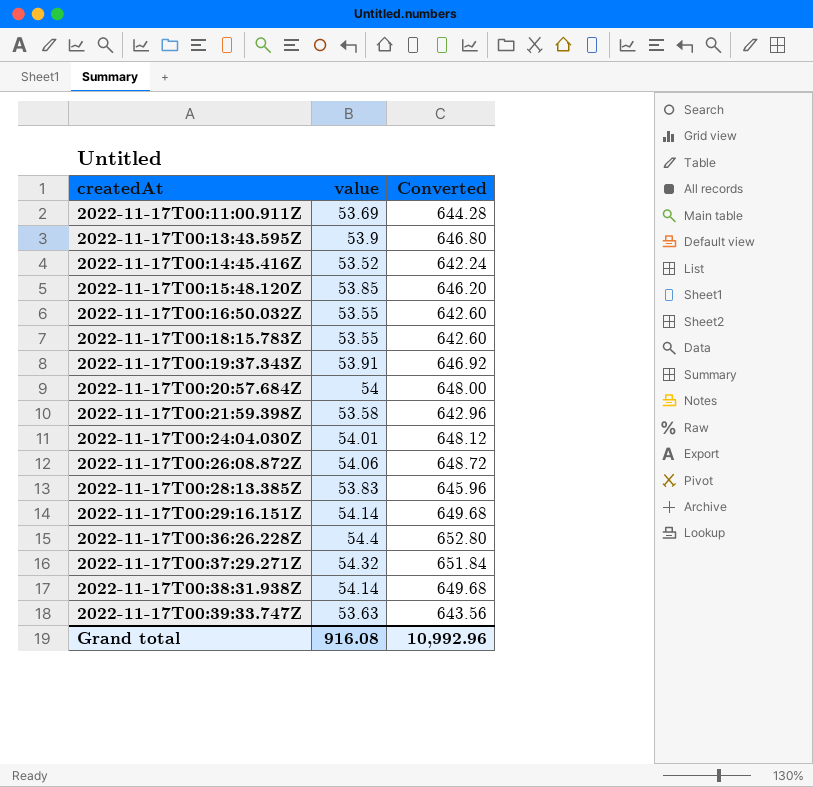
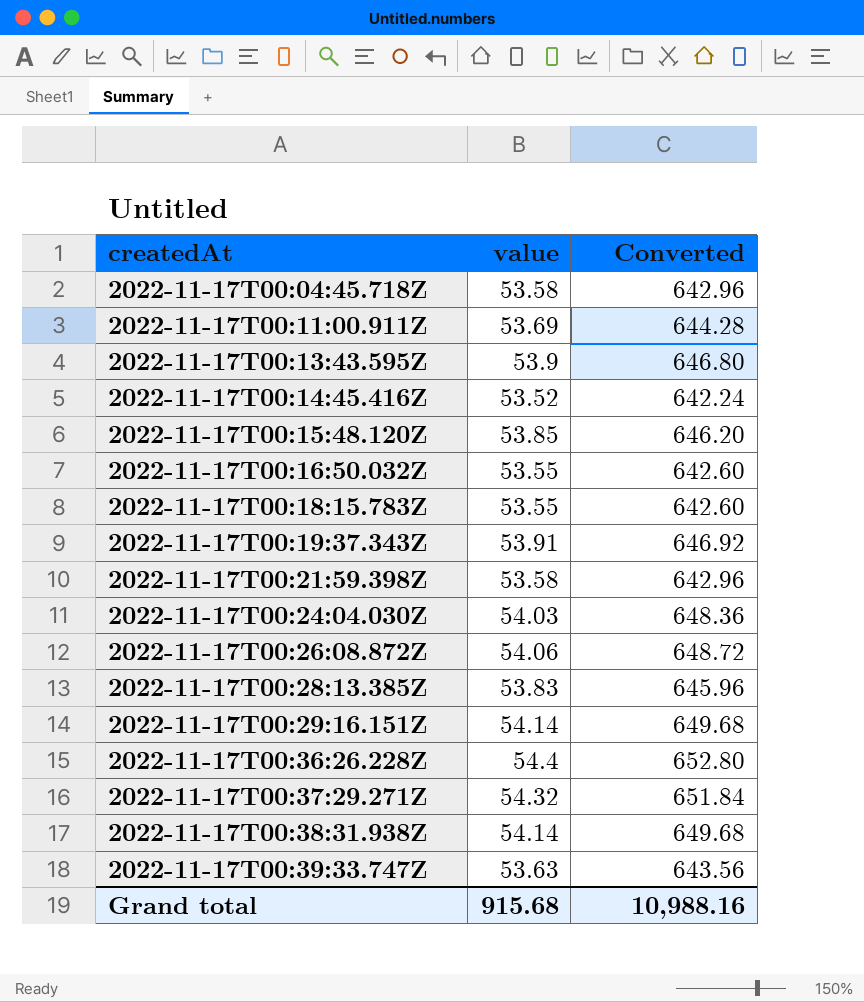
row 2022-11-17T00:20:57.684Z: 54 | 648.00 -> none
row 2022-11-17T00:04:45.718Z: none -> 53.58 | 642.96
2022-11-17T00:24:04.030Z | value: 54.01 -> 54.03
2022-11-17T00:24:04.030Z | Converted: 648.12 -> 648.36
Grand total | value: 916.08 -> 915.68
Grand total | Converted: 10,992.96 -> 10,988.16

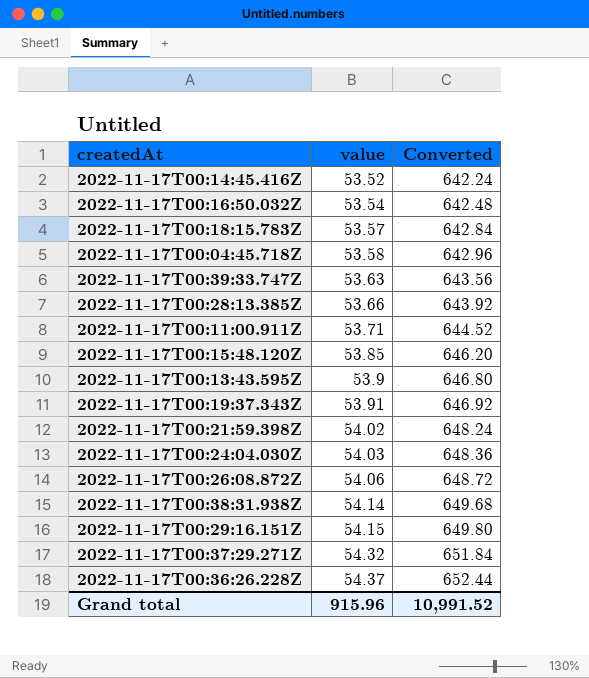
row order: createdAt ascending -> value ascending
2022-11-17T00:16:50.032Z | value: 53.55 -> 53.54
2022-11-17T00:16:50.032Z | Converted: 642.60 -> 642.48
2022-11-17T00:18:15.783Z | value: 53.55 -> 53.57
2022-11-17T00:18:15.783Z | Converted: 642.60 -> 642.84
2022-11-17T00:28:13.385Z | value: 53.83 -> 53.66
2022-11-17T00:28:13.385Z | Converted: 645.96 -> 643.92
2022-11-17T00:11:00.911Z | value: 53.69 -> 53.71
2022-11-17T00:11:00.911Z | Converted: 644.28 -> 644.52
2022-11-17T00:21:59.398Z | value: 53.58 -> 54.02
2022-11-17T00:21:59.398Z | Converted: 642.96 -> 648.24
2022-11-17T00:29:16.151Z | value: 54.14 -> 54.15
2022-11-17T00:29:16.151Z | Converted: 649.68 -> 649.80
2022-11-17T00:36:26.228Z | value: 54.4 -> 54.37
2022-11-17T00:36:26.228Z | Converted: 652.80 -> 652.44
Grand total | value: 915.68 -> 915.96
Grand total | Converted: 10,988.16 -> 10,991.52

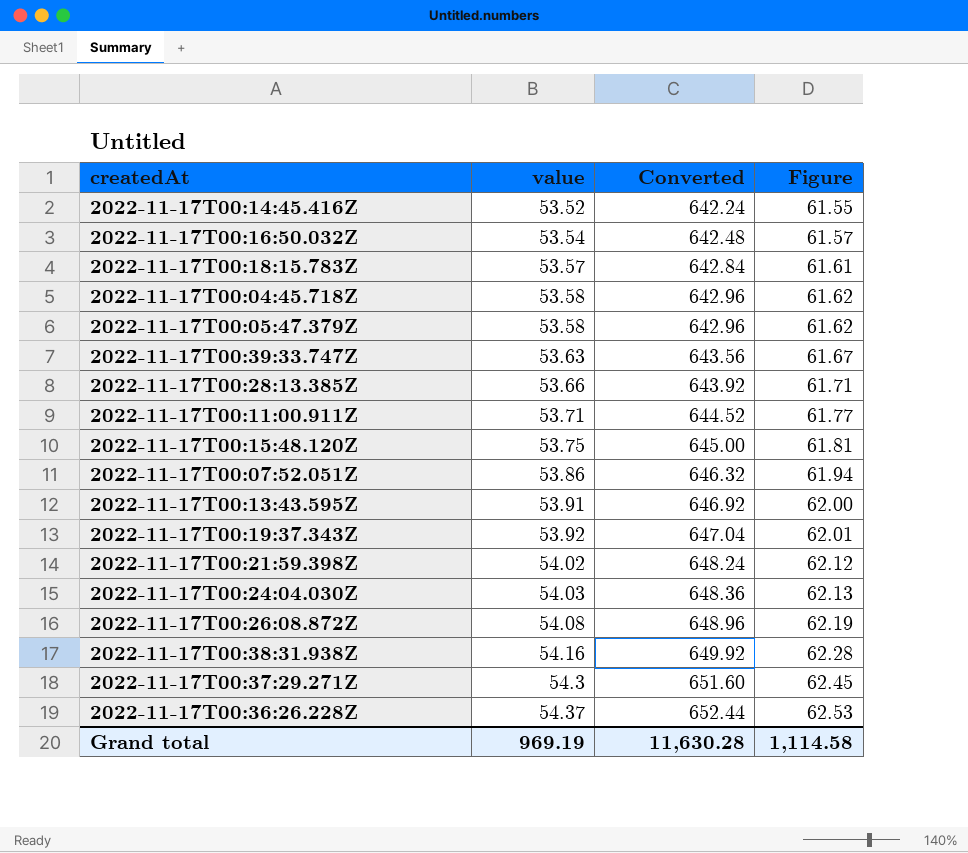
column Figure | formula: none -> [value] * 1.15
row 2022-11-17T00:29:16.151Z: 54.15 | 649.80 -> none
row 2022-11-17T00:05:47.379Z: none -> 53.58 | 642.96 | 61.62
2022-11-17T00:15:48.120Z | value: 53.85 -> 53.75
2022-11-17T00:15:48.120Z | Converted: 646.20 -> 645.00
row 2022-11-17T00:07:52.051Z: none -> 53.86 | 646.32 | 61.94
2022-11-17T00:13:43.595Z | value: 53.9 -> 53.91
2022-11-17T00:13:43.595Z | Converted: 646.80 -> 646.92
2022-11-17T00:19:37.343Z | value: 53.91 -> 53.92
2022-11-17T00:19:37.343Z | Converted: 646.92 -> 647.04
2022-11-17T00:26:08.872Z | value: 54.06 -> 54.08
2022-11-17T00:26:08.872Z | Converted: 648.72 -> 648.96
2022-11-17T00:38:31.938Z | value: 54.14 -> 54.16
2022-11-17T00:38:31.938Z | Converted: 649.68 -> 649.92
2022-11-17T00:37:29.271Z | value: 54.32 -> 54.3
2022-11-17T00:37:29.271Z | Converted: 651.84 -> 651.60
Grand total | value: 915.96 -> 969.19
Grand total | Converted: 10,991.52 -> 11,630.28

